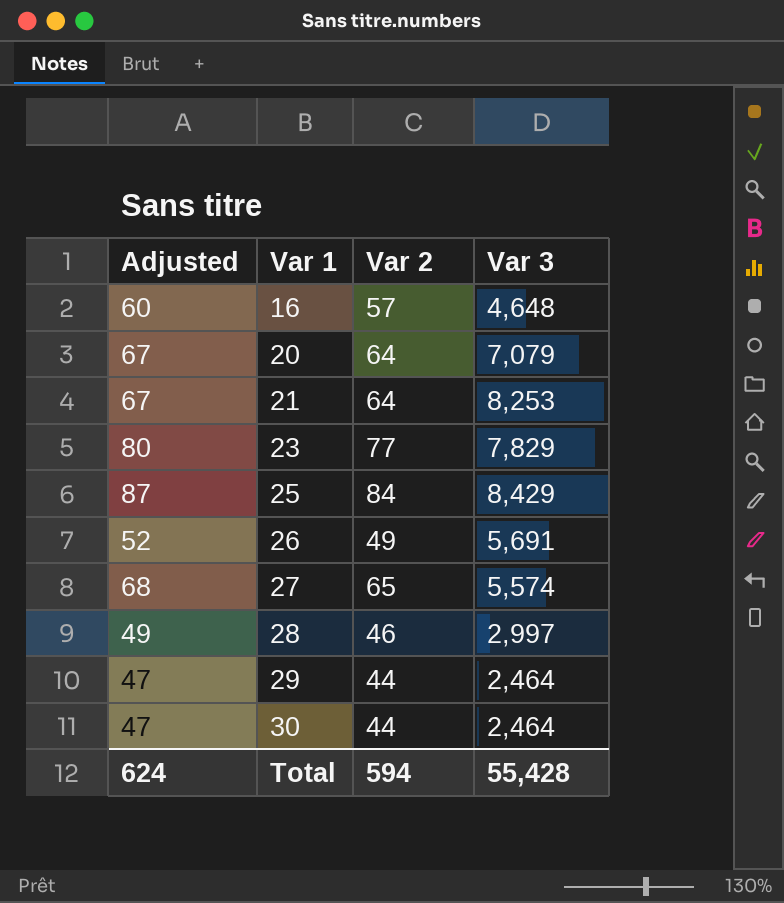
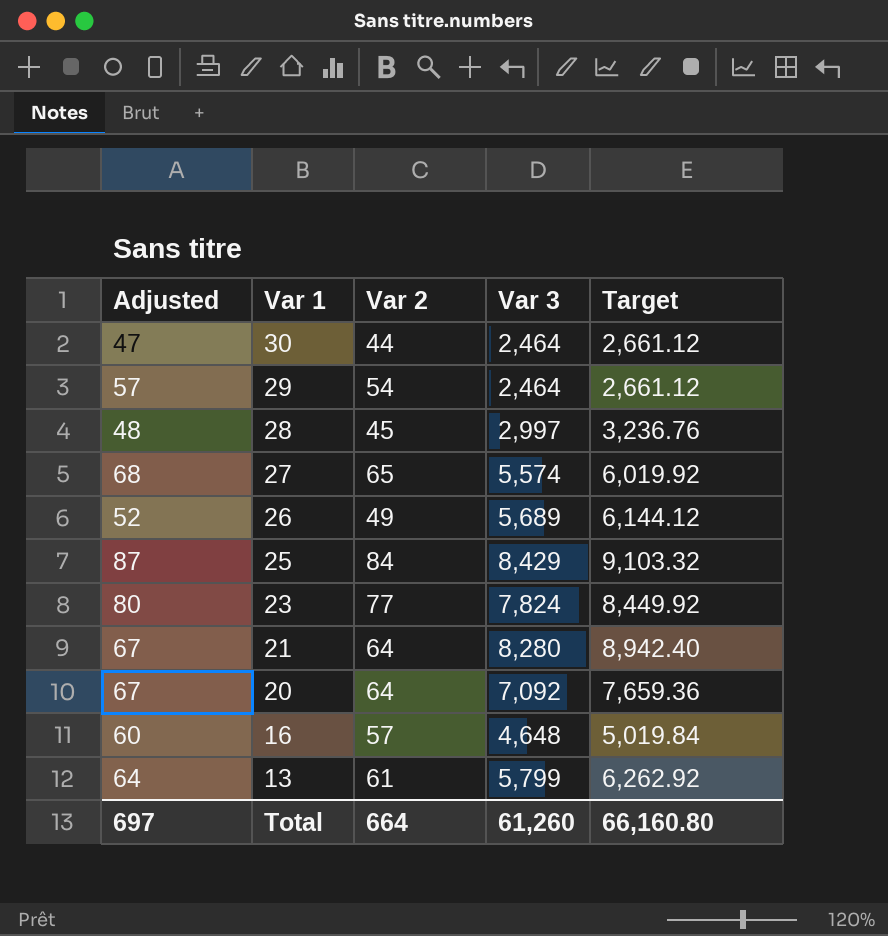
row order: Var 1 ascending -> Var 1 descending
column Target | formula: none -> [Var 3] * 1.08
29 | Adjusted: 47 -> 57
29 | Var 2: 44 -> 54
28 | Adjusted: 49 -> 48
28 | Var 2: 46 -> 45
26 | Var 3: 5,691 -> 5,689
23 | Var 3: 7,829 -> 7,824
21 | Var 3: 8,253 -> 8,280
20 | Var 3: 7,079 -> 7,092
row 13: none -> 64 | 61 | 5,799 | 6,262.92
Total | Adjusted: 624 -> 697
Total | Var 2: 594 -> 664
Total | Var 3: 55,428 -> 61,260

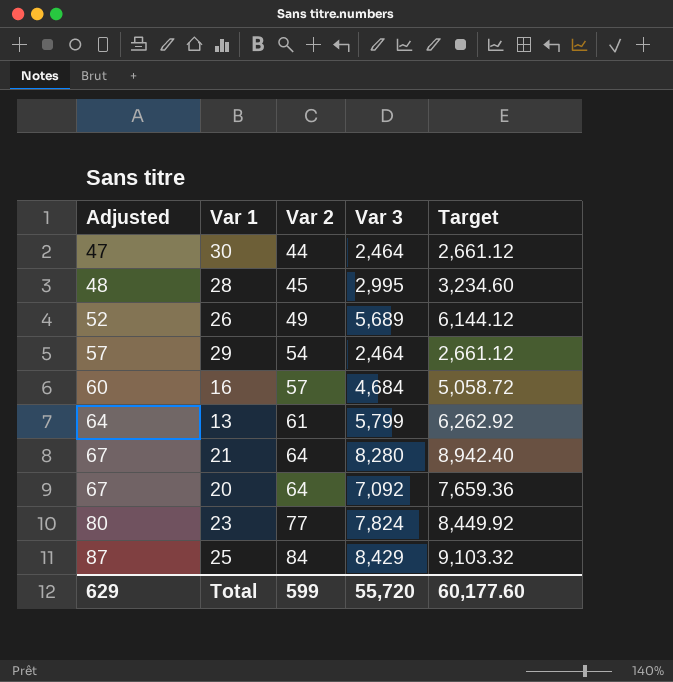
row order: Var 1 descending -> Adjusted ascending
row 27: 68 | 65 | 5,574 | 6,019.92 -> none
28 | Var 3: 2,997 -> 2,995
28 | Target: 3,236.76 -> 3,234.60
16 | Var 3: 4,648 -> 4,684
16 | Target: 5,019.84 -> 5,058.72
Total | Adjusted: 697 -> 629
Total | Var 2: 664 -> 599
Total | Var 3: 61,260 -> 55,720
Total | Target: 66,160.80 -> 60,177.60

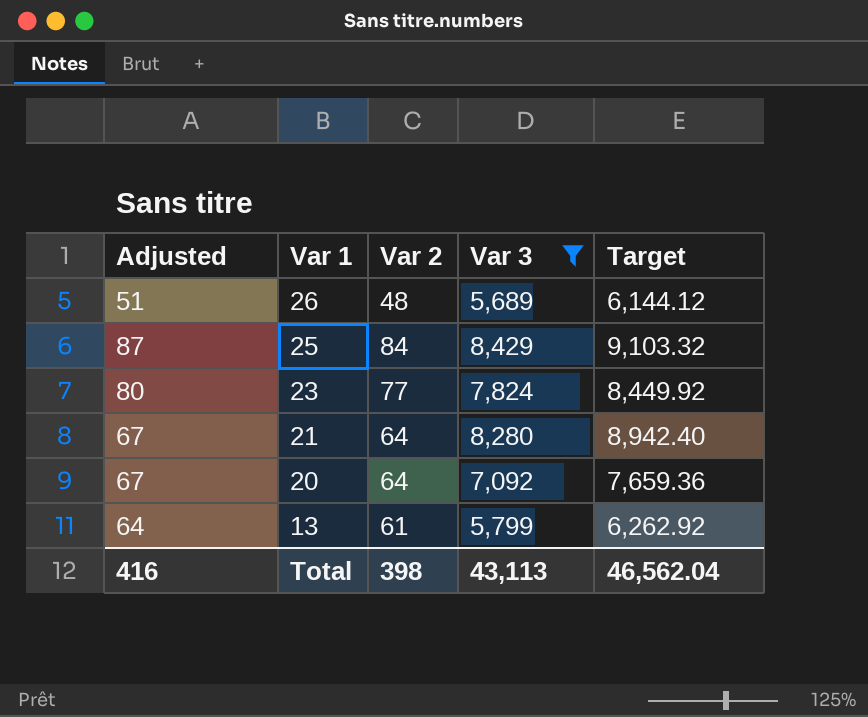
filter: none -> Var 3 >= 5,689
row order: Adjusted ascending -> Var 1 descending
26 | Adjusted: 52 -> 51
26 | Var 2: 49 -> 48
Total | Adjusted: 629 -> 416
Total | Var 2: 599 -> 398
Total | Var 3: 55,720 -> 43,113
Total | Target: 60,177.60 -> 46,562.04

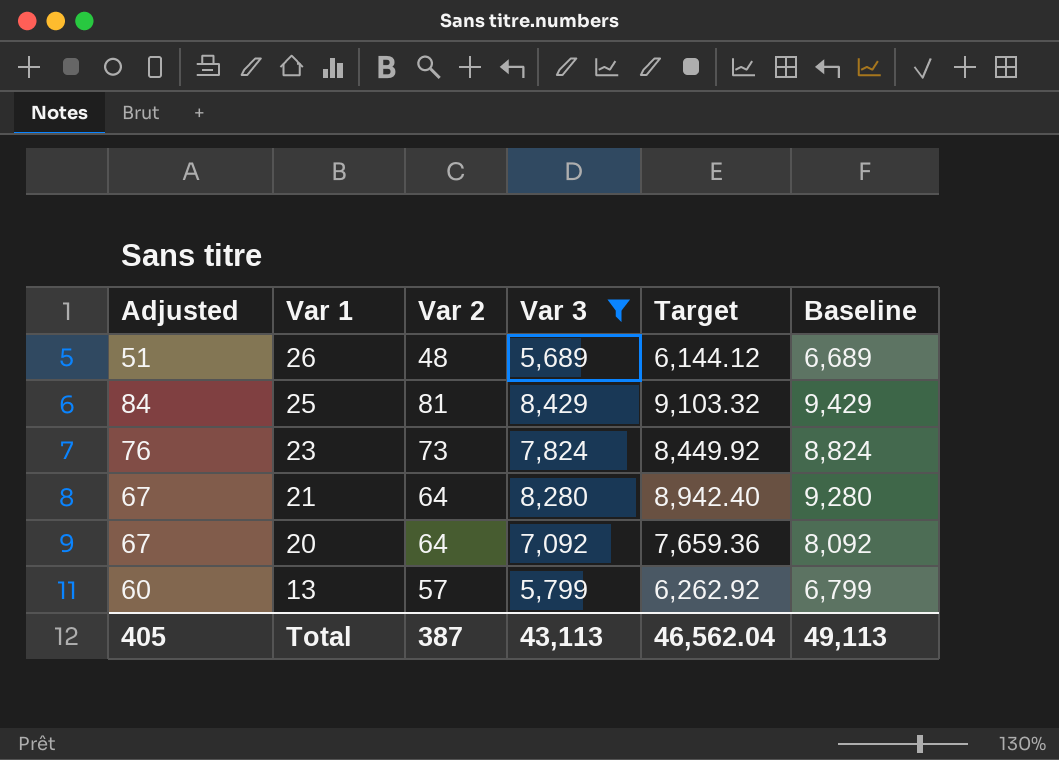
column Baseline | formula: none -> [Var 3] + 1000
25 | Adjusted: 87 -> 84
25 | Var 2: 84 -> 81
23 | Adjusted: 80 -> 76
23 | Var 2: 77 -> 73
13 | Adjusted: 64 -> 60
13 | Var 2: 61 -> 57
Total | Adjusted: 416 -> 405
Total | Var 2: 398 -> 387

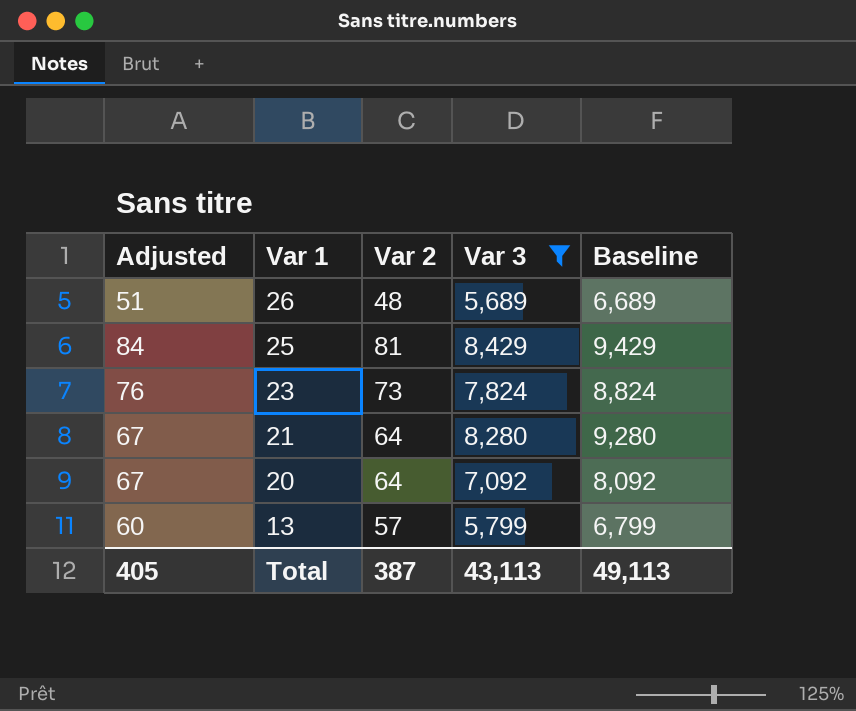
column Target | formula: [Var 3] * 1.08 -> none

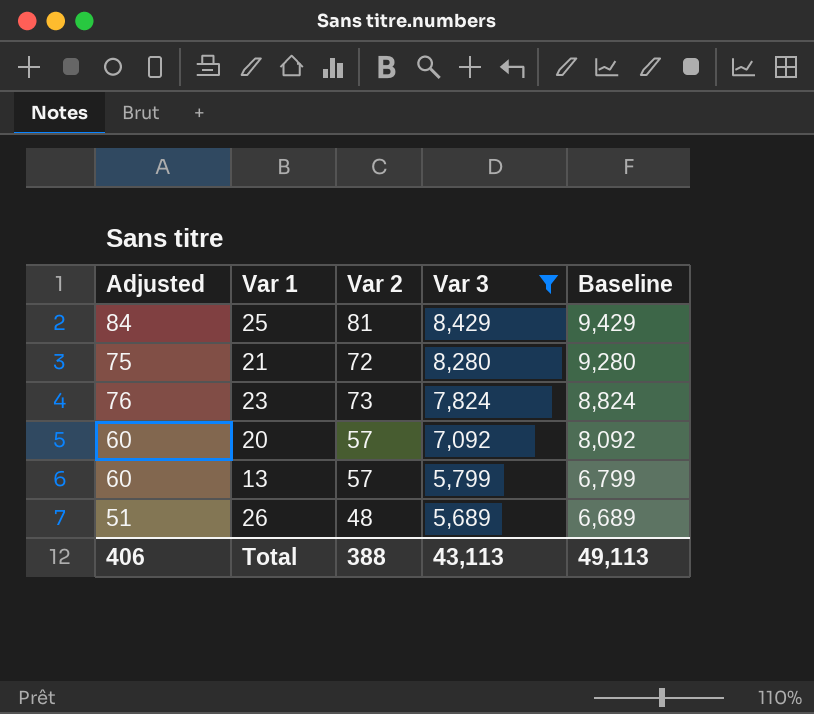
row order: Var 1 descending -> Var 3 descending
21 | Adjusted: 67 -> 75
21 | Var 2: 64 -> 72
20 | Adjusted: 67 -> 60
20 | Var 2: 64 -> 57
Total | Adjusted: 405 -> 406
Total | Var 2: 387 -> 388

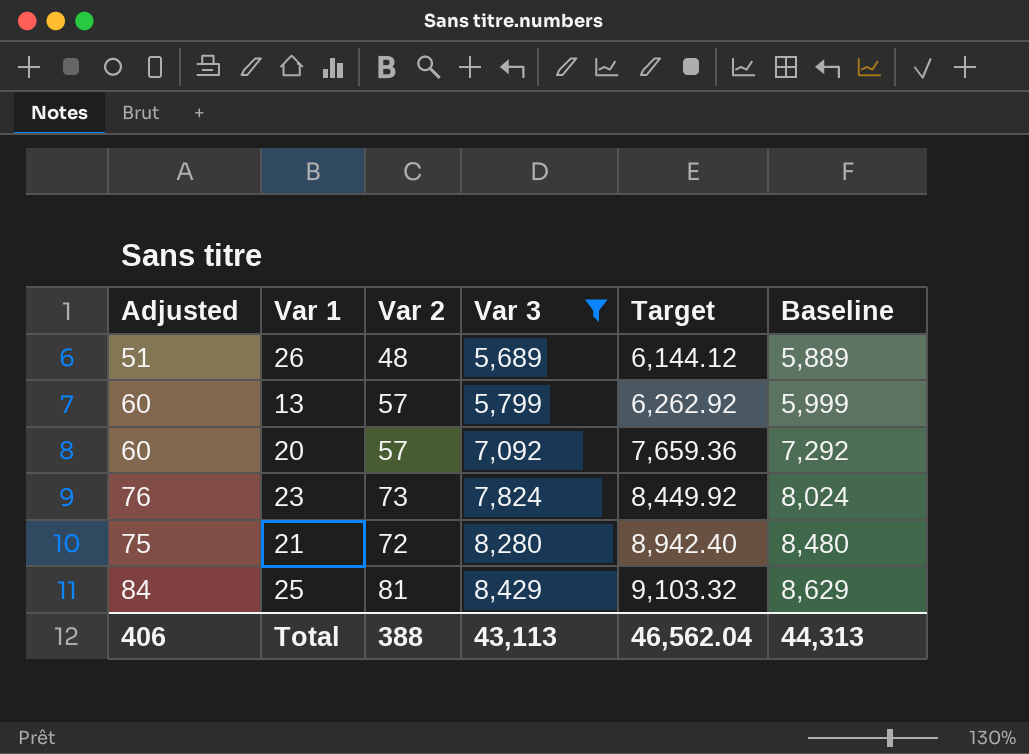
row order: Var 3 descending -> Var 3 ascending
column Target | formula: none -> [Var 3] * 1.08
column Baseline | formula: [Var 3] + 1000 -> [Var 3] + 200
Total | Baseline: 49,113 -> 44,313

